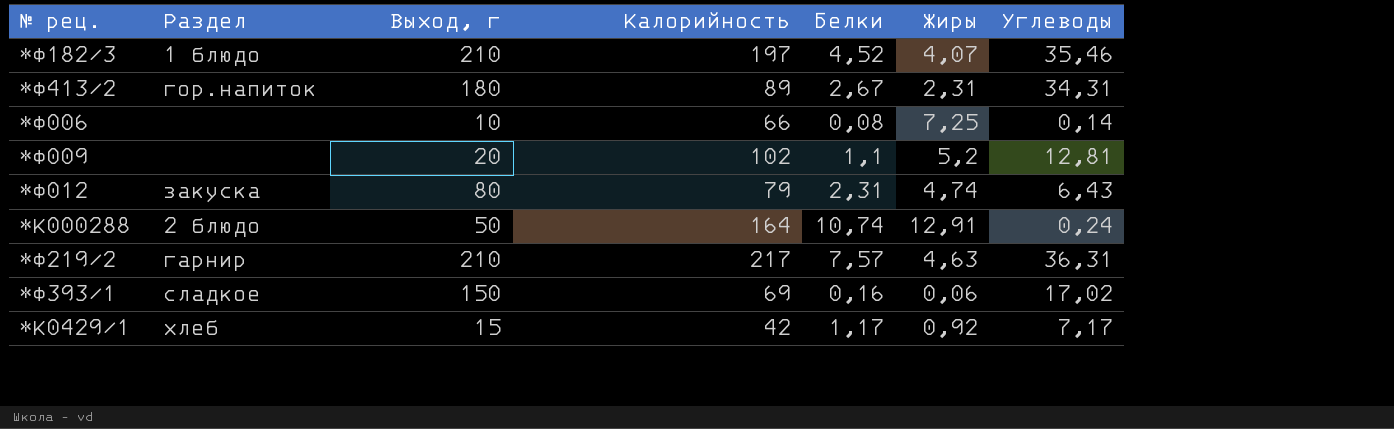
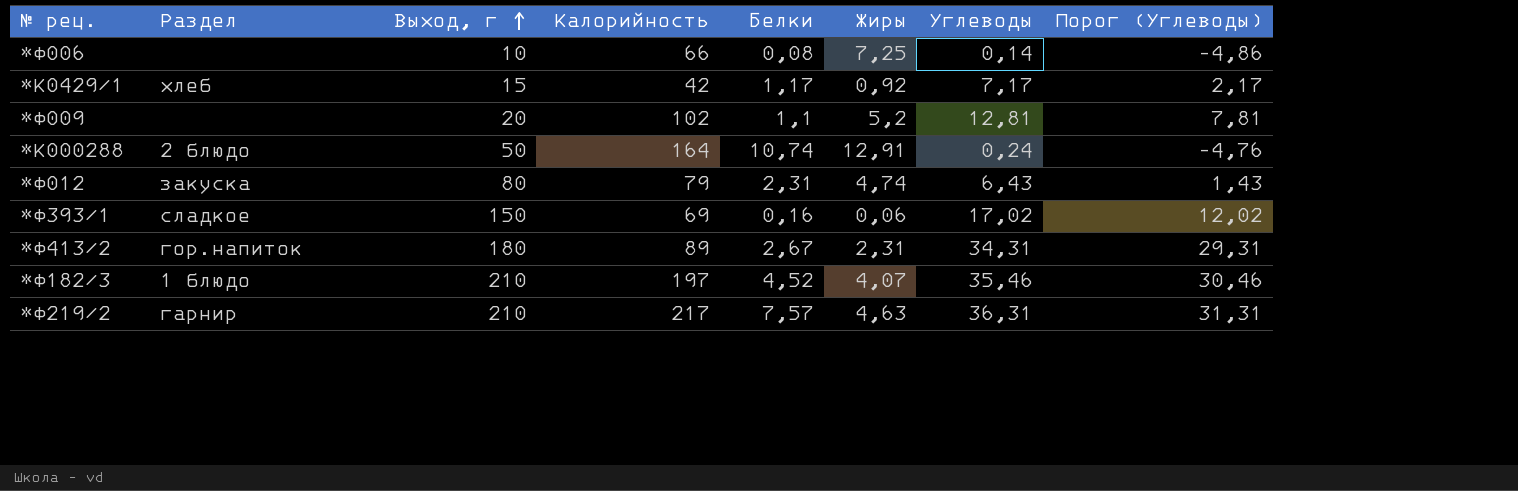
row order: none -> Выход, г ascending
column Порог (Углеводы) | formula: none -> [Углеводы] - 5

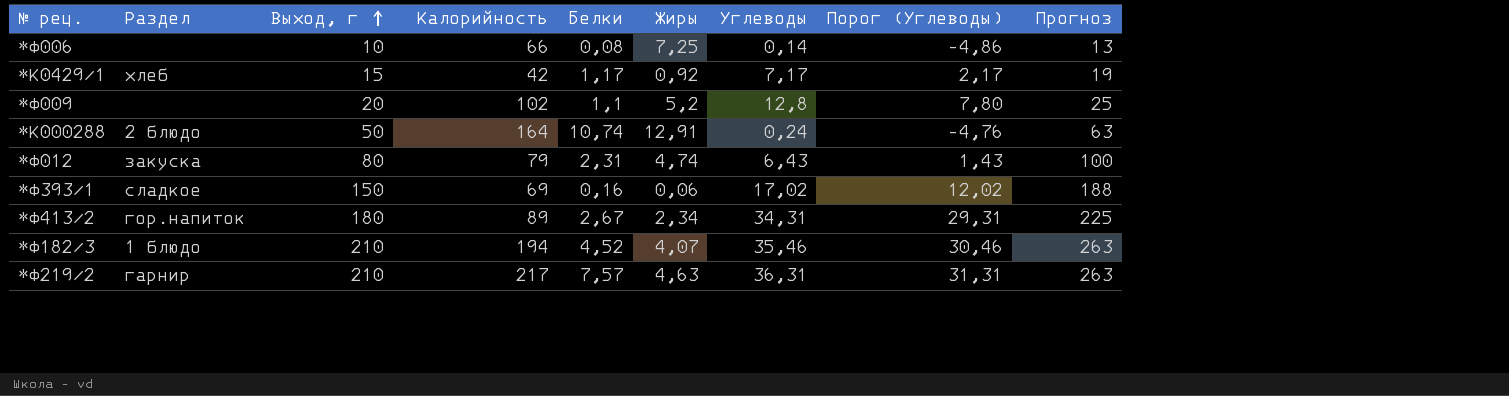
column Прогноз | formula: none -> [Выход, г] * 1,25
*Ф009 | Углеводы: 12,81 -> 12,8
*Ф009 | Порог (Углеводы): 7,81 -> 7,80
*Ф413/2 | Жиры: 2,31 -> 2,34
*Ф182/3 | Калорийность: 197 -> 194

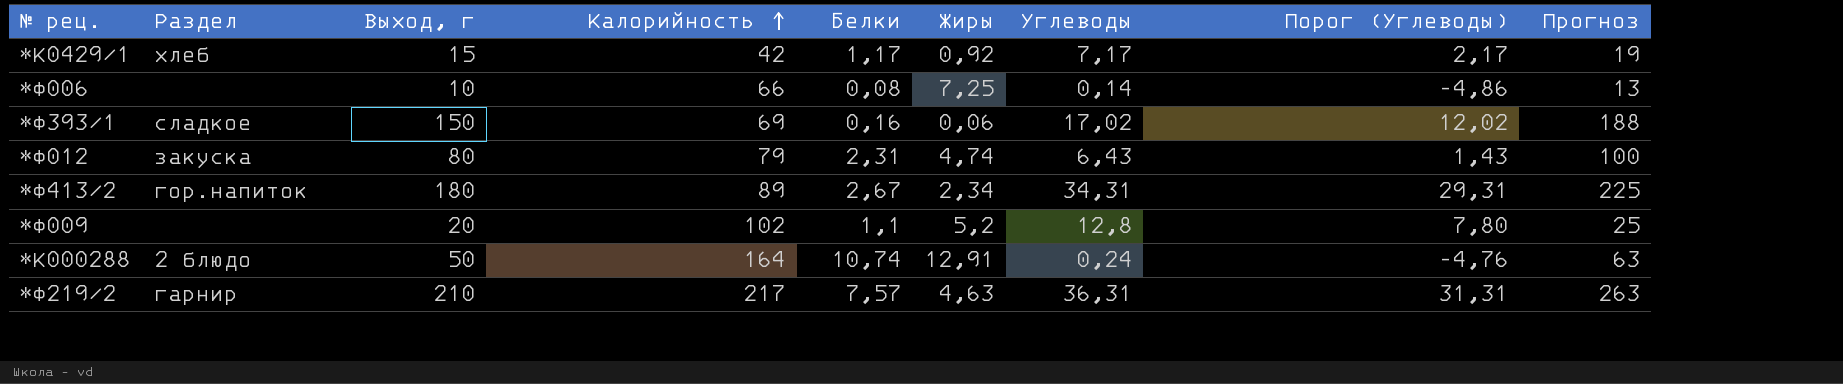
row order: Выход, г ascending -> Калорийность ascending
row *Ф182/3: 1 блюдо | 210 | 194 | 4,52 | 4,07 | 35,46 | 30,46 | 263 -> none

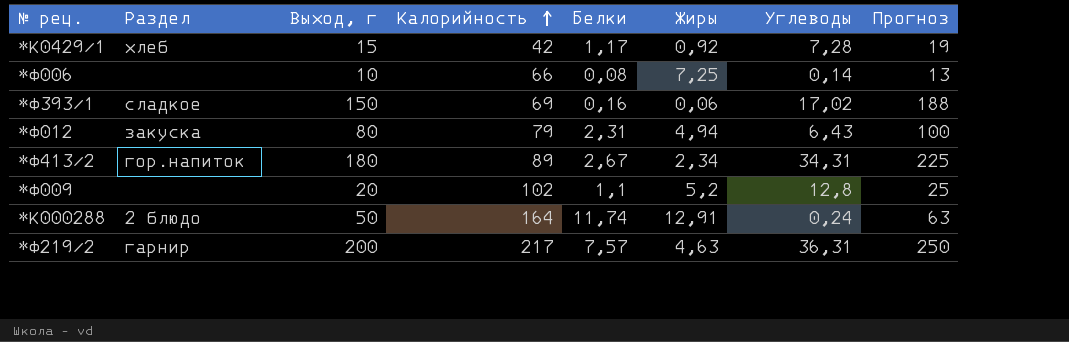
column Порог (Углеводы) | formula: [Углеводы] - 5 -> none
*К0429/1 | Углеводы: 7,17 -> 7,28
*Ф012 | Жиры: 4,74 -> 4,94
*К000288 | Белки: 10,74 -> 11,74
*Ф219/2 | Выход, г: 210 -> 200
*Ф219/2 | Прогноз: 263 -> 250

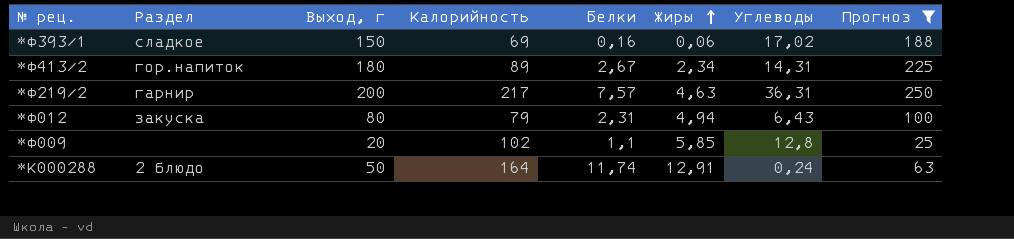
filter: none -> Прогноз >= 25
row order: Калорийность ascending -> Жиры ascending
*Ф413/2 | Углеводы: 34,31 -> 14,31
*Ф009 | Жиры: 5,2 -> 5,85

